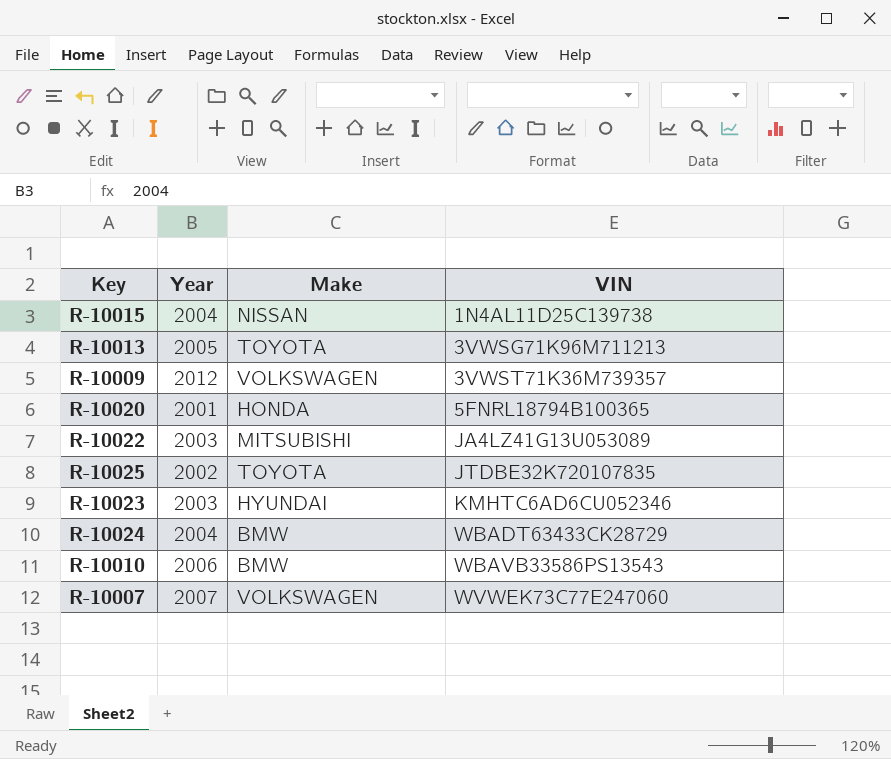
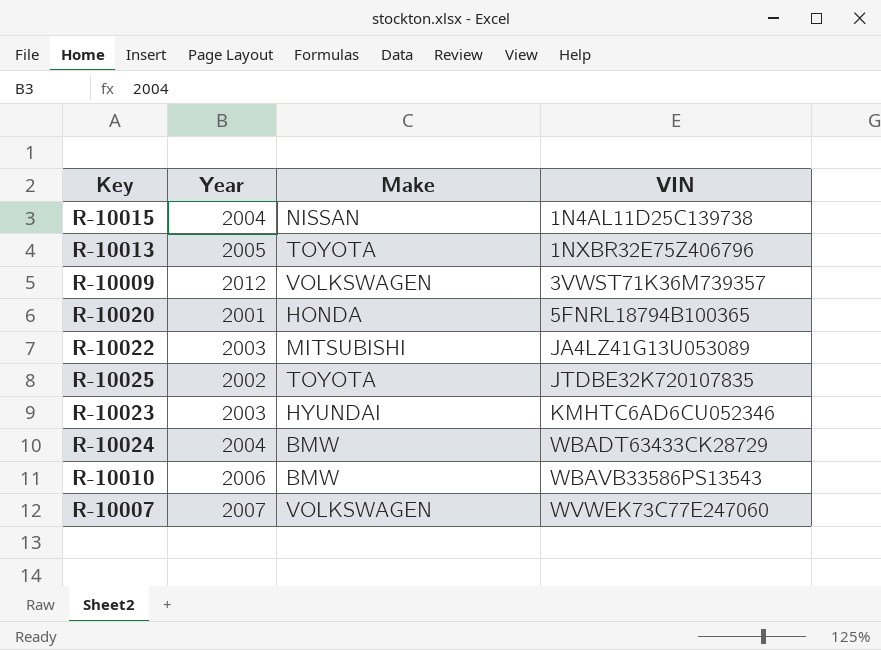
R-10013 | VIN: 3VWSG71K96M711213 -> 1NXBR32E75Z406796

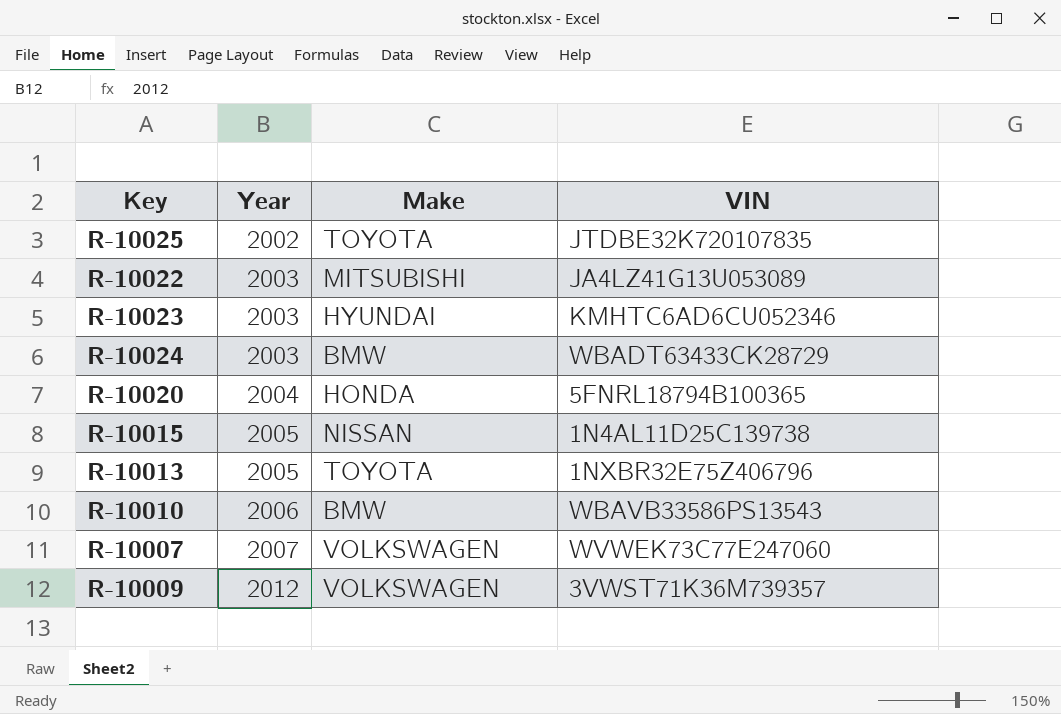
row order: VIN ascending -> Year ascending
R-10024 | Year: 2004 -> 2003
R-10020 | Year: 2001 -> 2004
R-10015 | Year: 2004 -> 2005

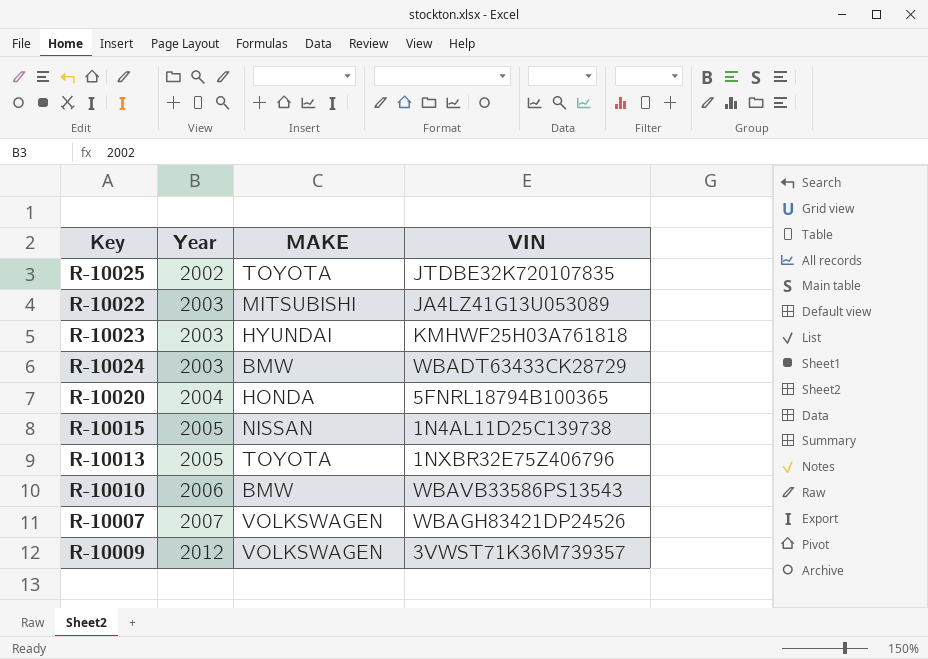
column name: Make -> MAKE
R-10023 | VIN: KMHTC6AD6CU052346 -> KMHWF25H03A761818
R-10007 | VIN: WVWEK73C77E247060 -> WBAGH83421DP24526

